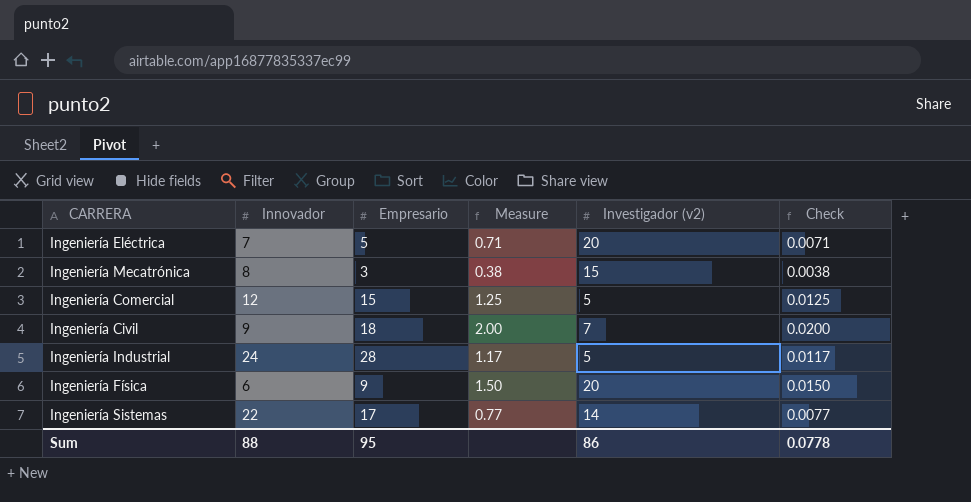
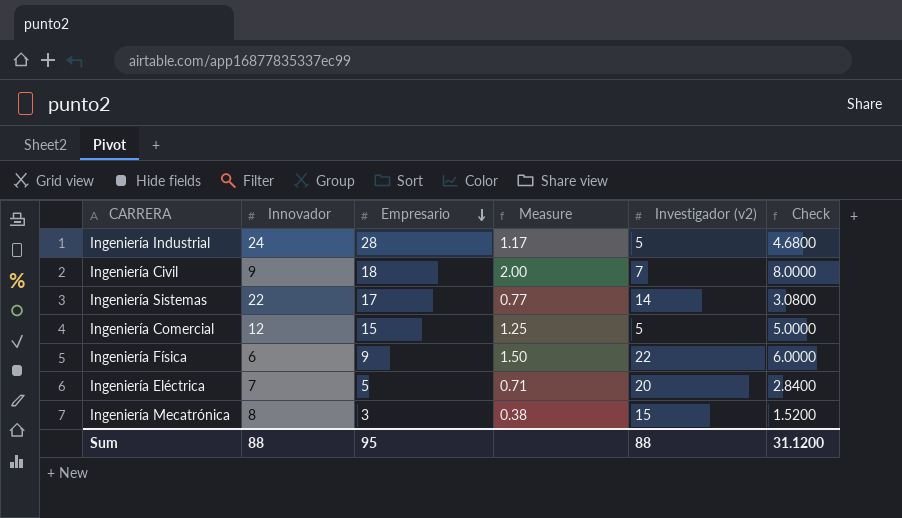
row order: none -> Empresario descending
column Check | formula: [Measure] * 0.01 -> [Measure] * 4
Ingeniería Física | Investigador (v2): 20 -> 22
Sum | Investigador (v2): 86 -> 88
Sum | Check: 0.0778 -> 31.1200

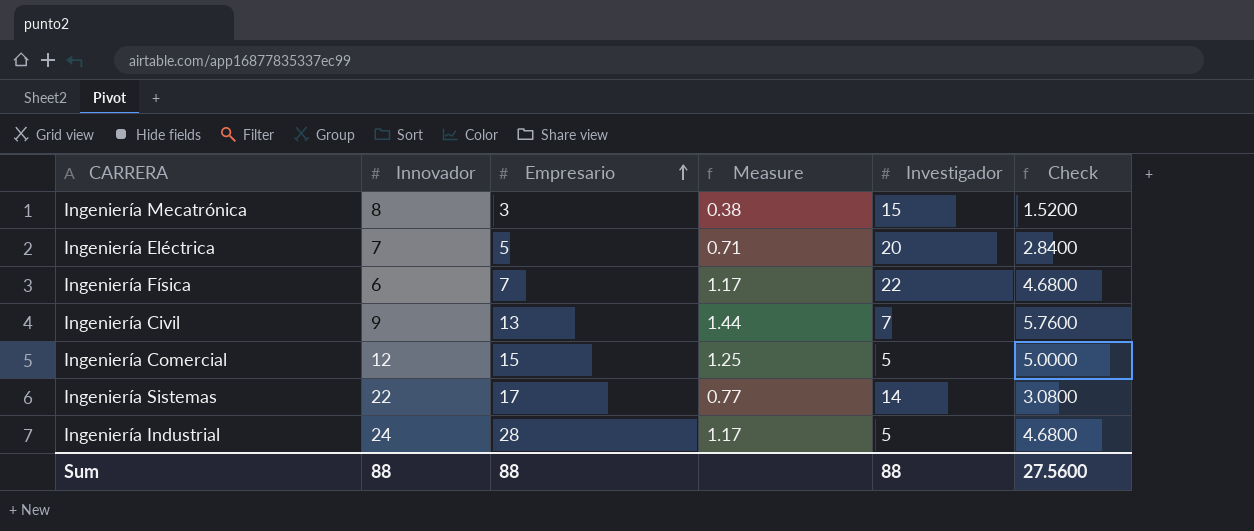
row order: Empresario descending -> Empresario ascending
column name: Investigador (v2) -> Investigador
Ingeniería Física | Empresario: 9 -> 7
Ingeniería Física | Measure: 1.50 -> 1.17
Ingeniería Física | Check: 6.0000 -> 4.6800
Ingeniería Civil | Empresario: 18 -> 13
Ingeniería Civil | Measure: 2.00 -> 1.44
Ingeniería Civil | Check: 8.0000 -> 5.7600
Sum | Empresario: 95 -> 88
Sum | Check: 31.1200 -> 27.5600

